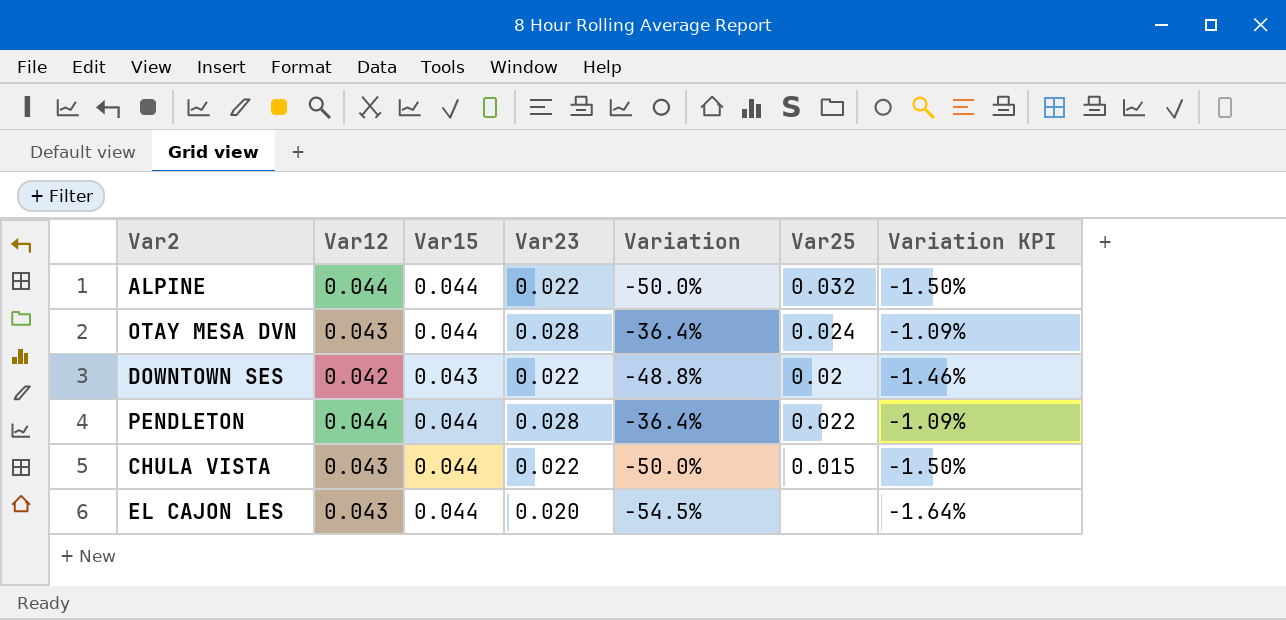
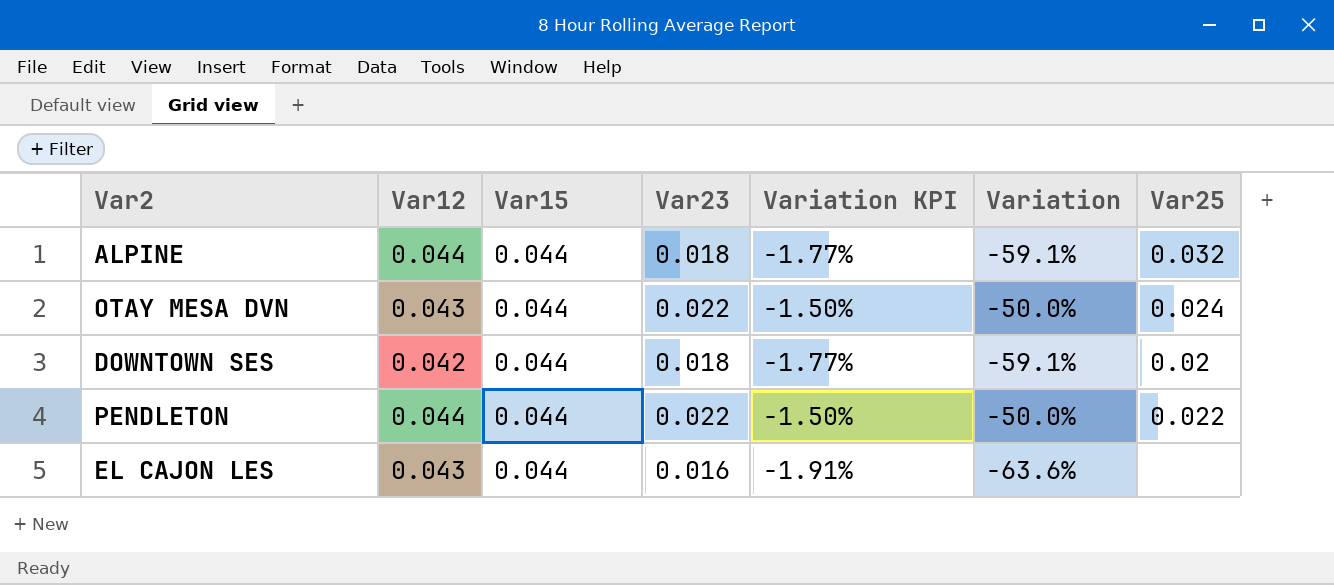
column Variation KPI | position: 7 -> 5
row CHULA VISTA: 0.043 | 0.044 | 0.022 | -50.0% | 0.015 | -1.50% -> none
ALPINE | Var23: 0.022 -> 0.018
ALPINE | Variation KPI: -1.50% -> -1.77%
ALPINE | Variation: -50.0% -> -59.1%
OTAY MESA DVN | Var23: 0.028 -> 0.022
OTAY MESA DVN | Variation KPI: -1.09% -> -1.50%
OTAY MESA DVN | Variation: -36.4% -> -50.0%
DOWNTOWN SES | Var15: 0.043 -> 0.044
DOWNTOWN SES | Var23: 0.022 -> 0.018
DOWNTOWN SES | Variation KPI: -1.46% -> -1.77%
DOWNTOWN SES | Variation: -48.8% -> -59.1%
PENDLETON | Var23: 0.028 -> 0.022
PENDLETON | Variation KPI: -1.09% -> -1.50%
PENDLETON | Variation: -36.4% -> -50.0%
EL CAJON LES | Var23: 0.020 -> 0.016
EL CAJON LES | Variation KPI: -1.64% -> -1.91%
EL CAJON LES | Variation: -54.5% -> -63.6%

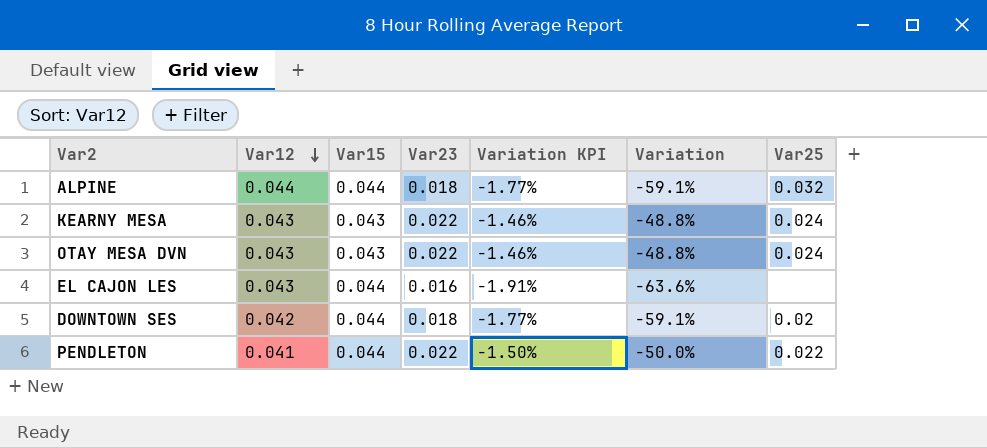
row order: none -> Var12 descending
row KEARNY MESA: none -> 0.043 | 0.043 | 0.022 | -1.46% | -48.8% | 0.024
OTAY MESA DVN | Var15: 0.044 -> 0.043
OTAY MESA DVN | Variation KPI: -1.50% -> -1.46%
OTAY MESA DVN | Variation: -50.0% -> -48.8%
PENDLETON | Var12: 0.044 -> 0.041

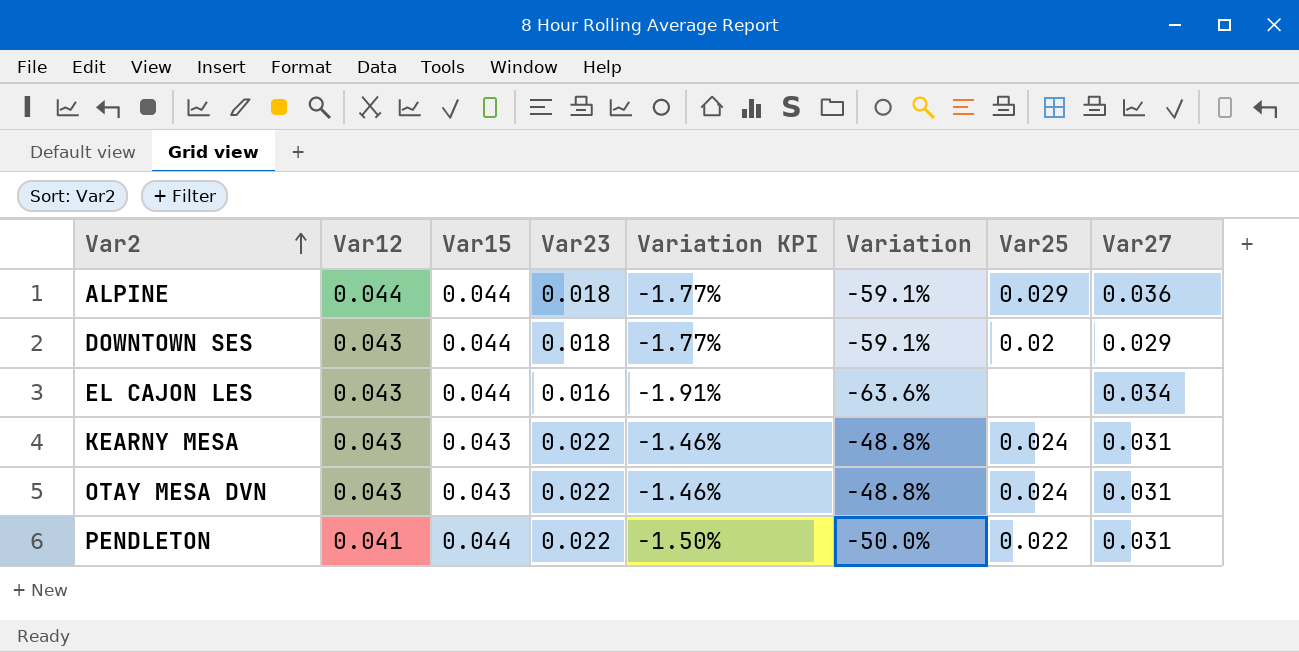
row order: Var12 descending -> Var2 ascending
column Var27 | position: none -> 8
ALPINE | Var25: 0.032 -> 0.029
DOWNTOWN SES | Var12: 0.042 -> 0.043

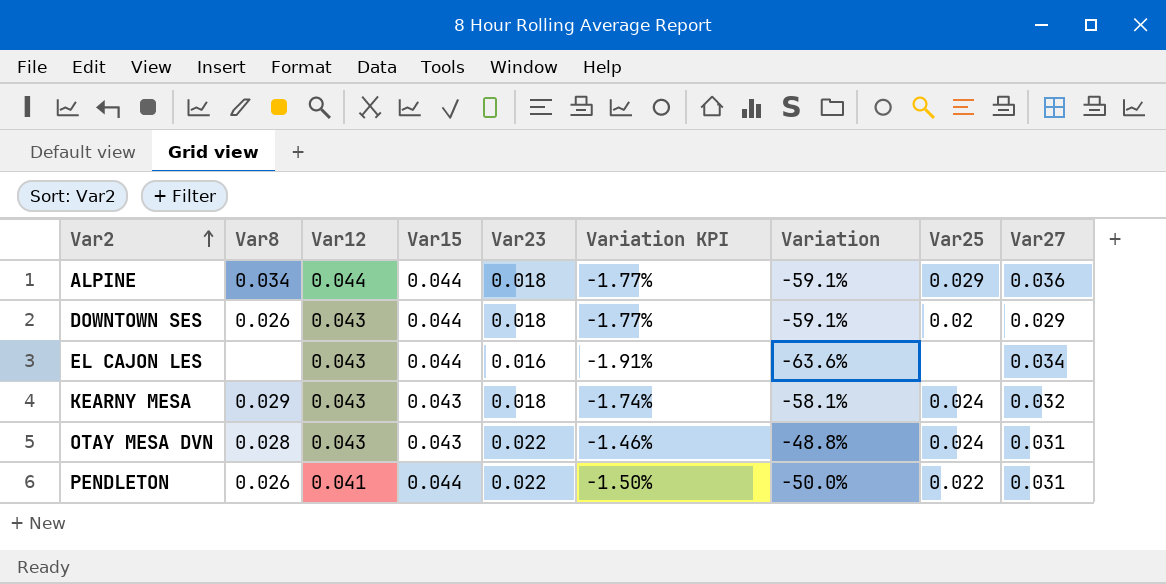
column Var8 | position: none -> 2
KEARNY MESA | Var23: 0.022 -> 0.018
KEARNY MESA | Variation KPI: -1.46% -> -1.74%
KEARNY MESA | Variation: -48.8% -> -58.1%
KEARNY MESA | Var27: 0.031 -> 0.032

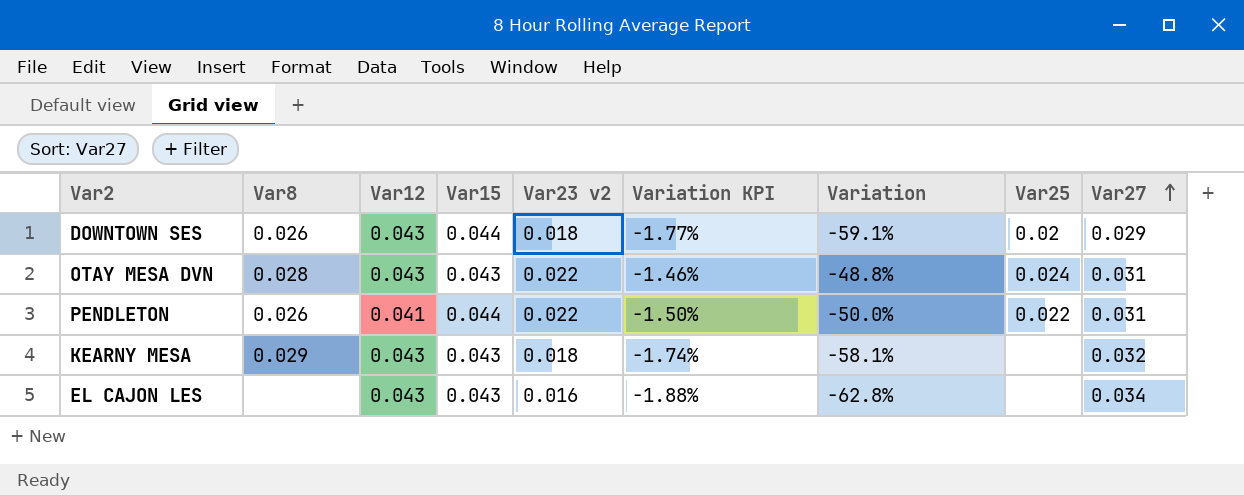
row order: Var2 ascending -> Var27 ascending
column name: Var23 -> Var23 v2
row ALPINE: 0.034 | 0.044 | 0.044 | 0.018 | -1.77% | -59.1% | 0.029 | 0.036 -> none
KEARNY MESA | Var25: 0.024 -> none
EL CAJON LES | Var15: 0.044 -> 0.043
EL CAJON LES | Variation KPI: -1.91% -> -1.88%
EL CAJON LES | Variation: -63.6% -> -62.8%

